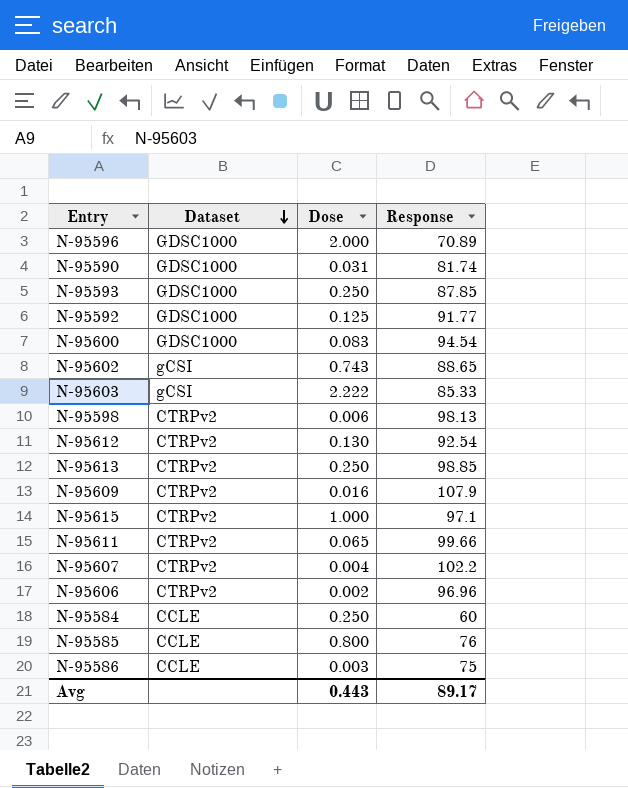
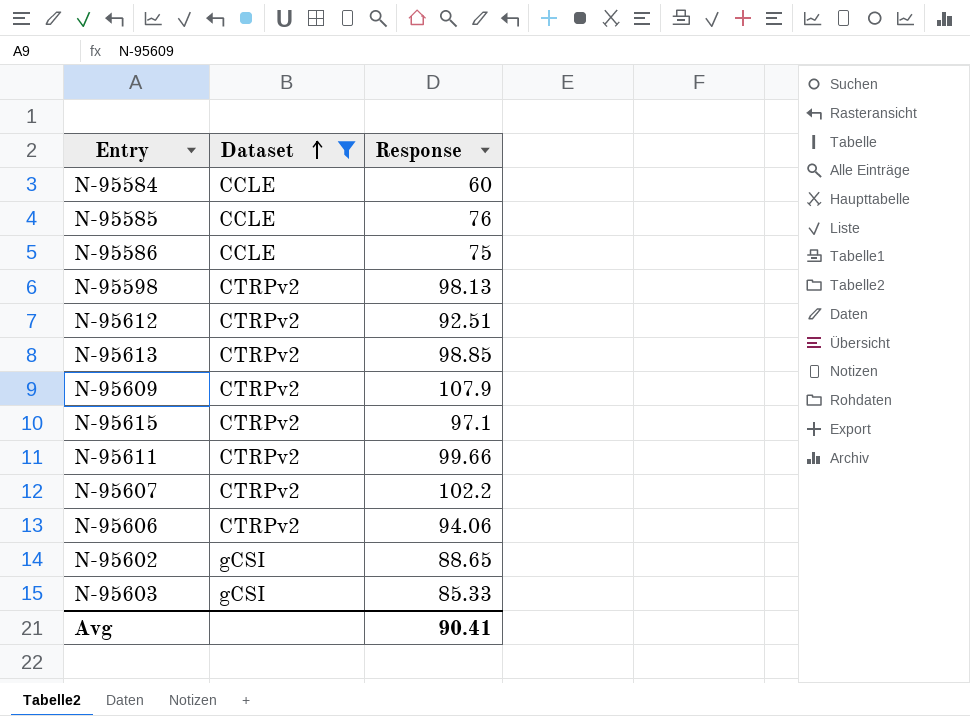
filter: none -> Dataset != GDSC1000
row order: Dataset descending -> Dataset ascending
column Dose | position: 3 -> none
N-95612 | Response: 92.54 -> 92.51
N-95606 | Response: 96.96 -> 94.06
Avg | Response: 89.17 -> 90.41

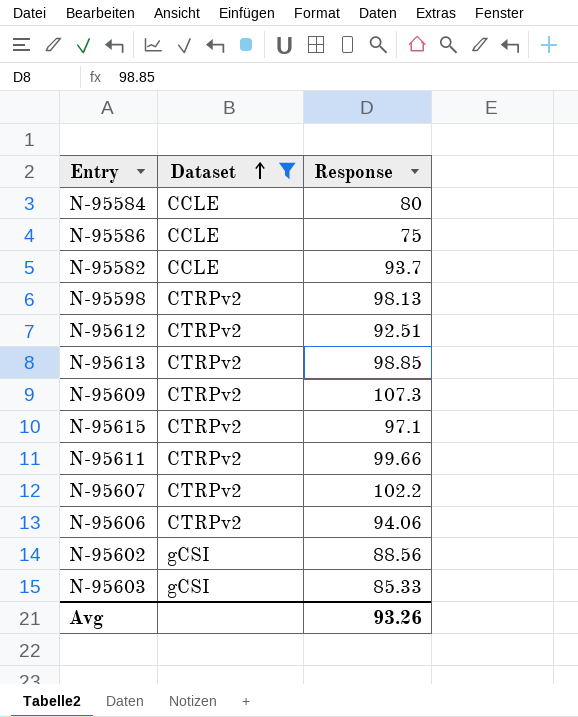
row N-95585: CCLE | 76 -> none
N-95584 | Response: 60 -> 80
row N-95582: none -> CCLE | 93.7
N-95609 | Response: 107.9 -> 107.3
N-95602 | Response: 88.65 -> 88.56
Avg | Response: 90.41 -> 93.26

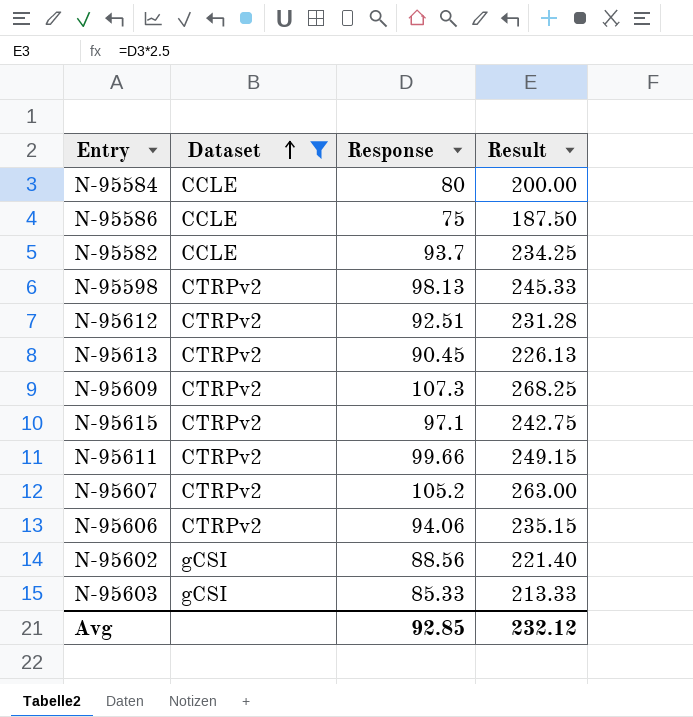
column Result | formula: none -> [Response] * 2.5
N-95613 | Response: 98.85 -> 90.45
N-95607 | Response: 102.2 -> 105.2
Avg | Response: 93.26 -> 92.85

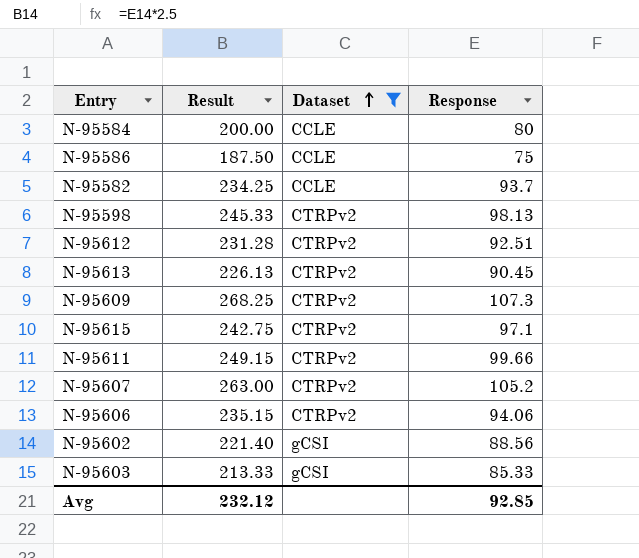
column Result | position: 4 -> 2

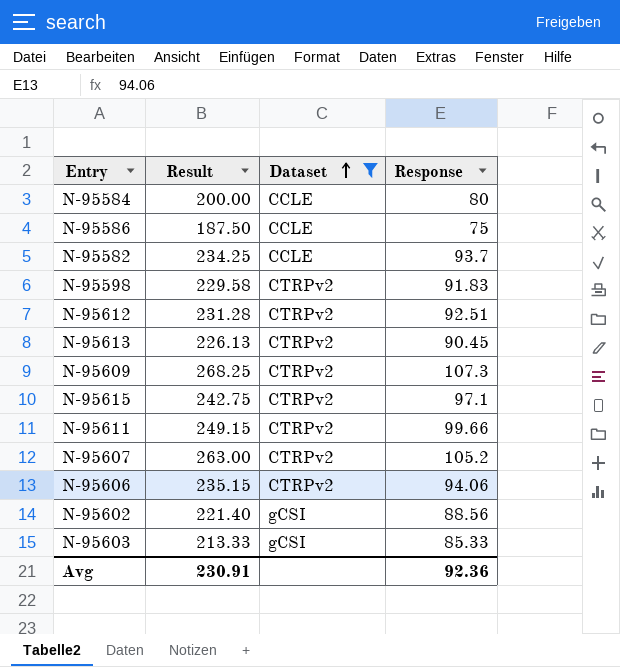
N-95598 | Result: 245.33 -> 229.58
N-95598 | Response: 98.13 -> 91.83
Avg | Result: 232.12 -> 230.91
Avg | Response: 92.85 -> 92.36

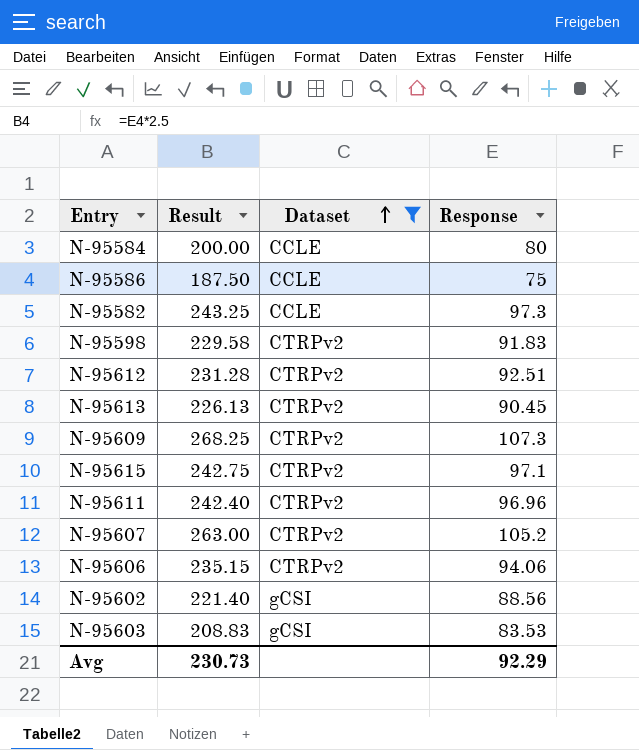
N-95582 | Result: 234.25 -> 243.25
N-95582 | Response: 93.7 -> 97.3
N-95611 | Result: 249.15 -> 242.40
N-95611 | Response: 99.66 -> 96.96
N-95603 | Result: 213.33 -> 208.83
N-95603 | Response: 85.33 -> 83.53
Avg | Result: 230.91 -> 230.73
Avg | Response: 92.36 -> 92.29

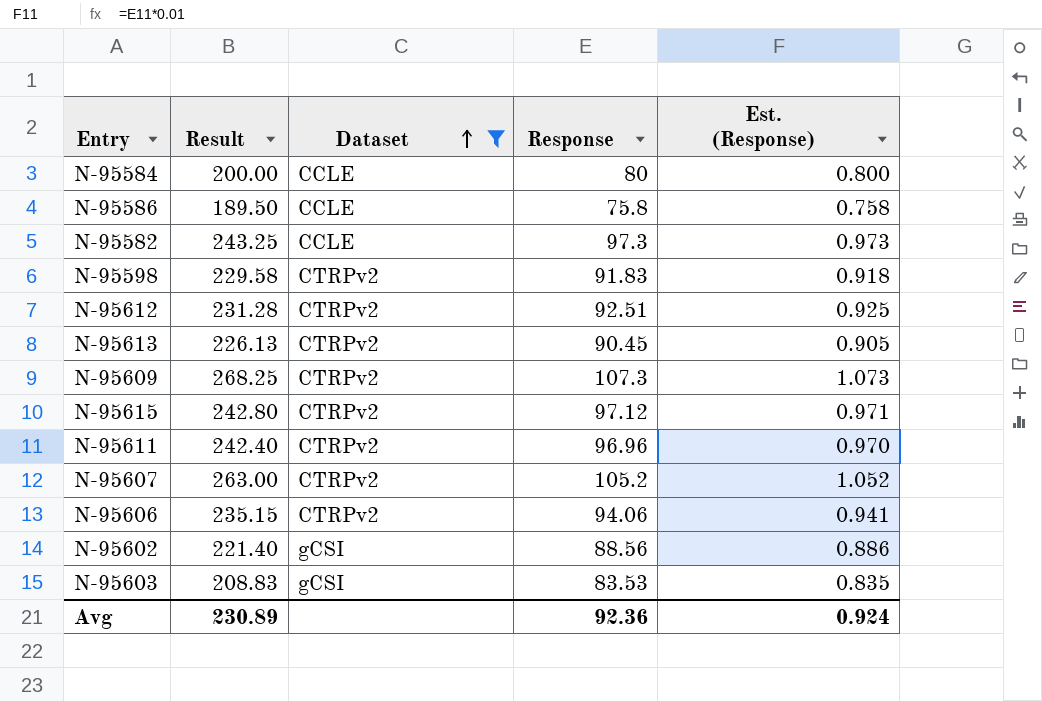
column Est. (Response) | formula: none -> [Response] * 0.01
N-95586 | Result: 187.50 -> 189.50
N-95586 | Response: 75 -> 75.8
N-95615 | Result: 242.75 -> 242.80
N-95615 | Response: 97.1 -> 97.12
Avg | Result: 230.73 -> 230.89
Avg | Response: 92.29 -> 92.36

